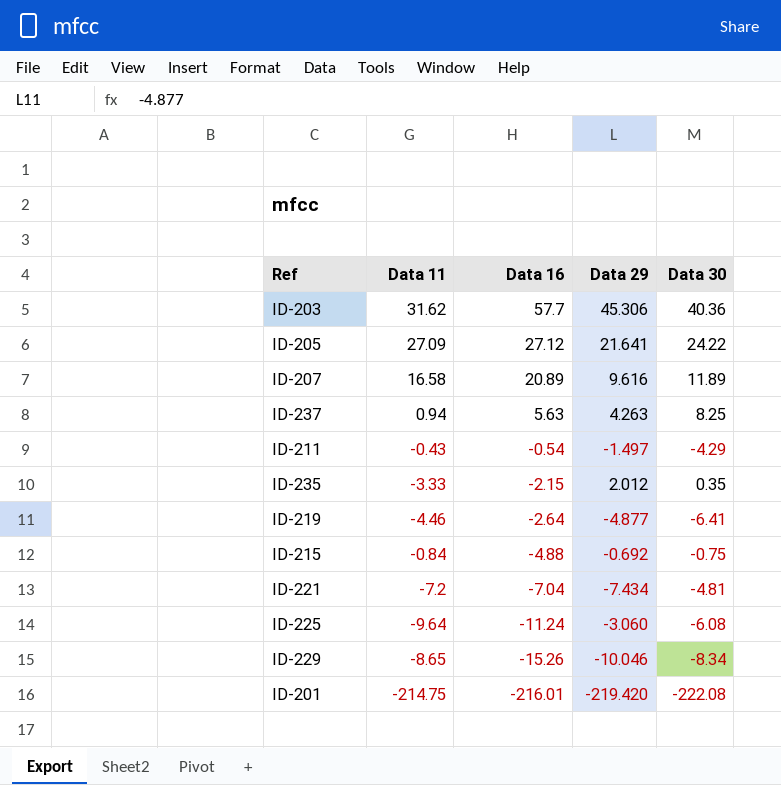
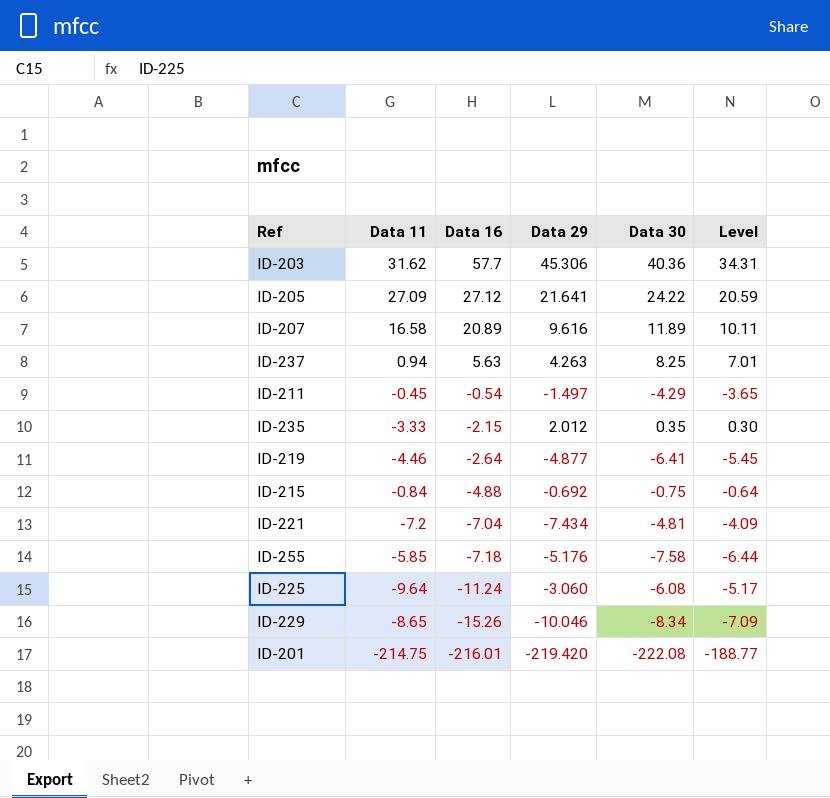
column Level | formula: none -> [Data 30] * 0.85
ID-211 | Data 11: -0.43 -> -0.45
row ID-255: none -> -5.85 | -7.18 | -5.176 | -7.58 | -6.44

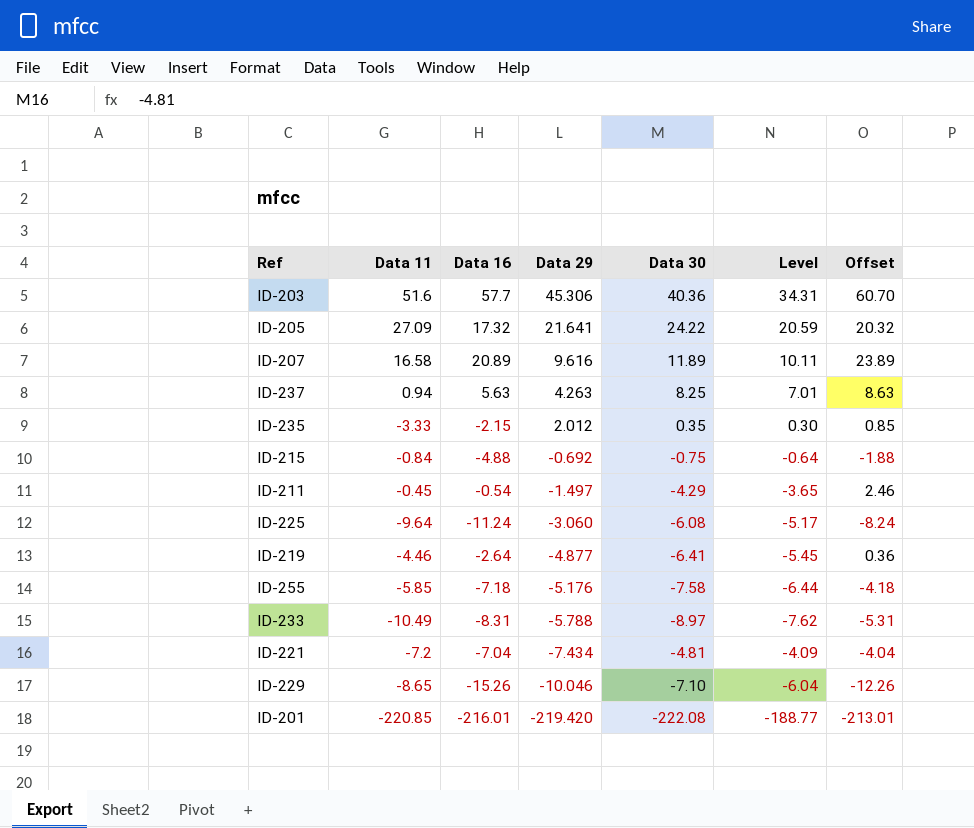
row order: Data 16 descending -> Data 29 descending
column Offset | formula: none -> [Data 16] + 3
ID-203 | Data 11: 31.62 -> 51.6
ID-205 | Data 16: 27.12 -> 17.32
row ID-233: none -> -10.49 | -8.31 | -5.788 | -8.97 | -7.62 | -5.31
ID-229 | Data 30: -8.34 -> -7.10
ID-229 | Level: -7.09 -> -6.04
ID-201 | Data 11: -214.75 -> -220.85

